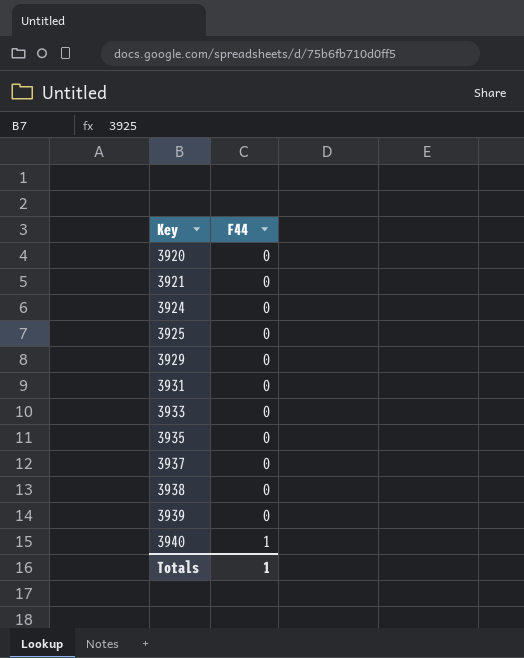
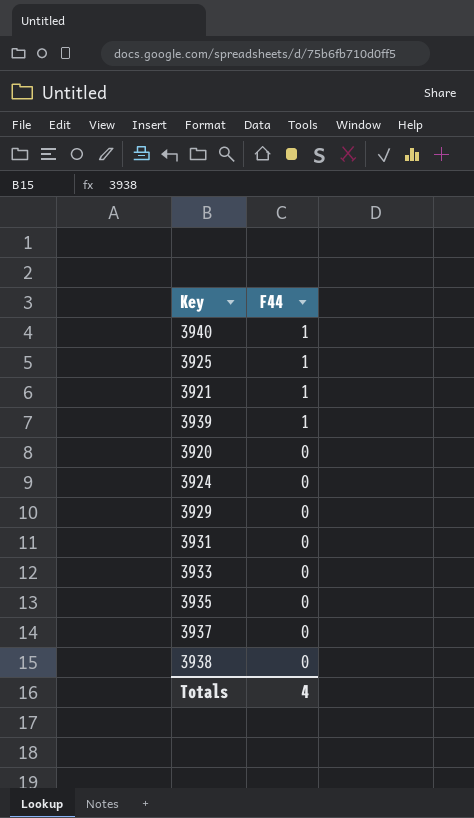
row order: Key ascending -> F44 descending
3925 | F44: 0 -> 1
3921 | F44: 0 -> 1
3939 | F44: 0 -> 1
Totals | F44: 1 -> 4

